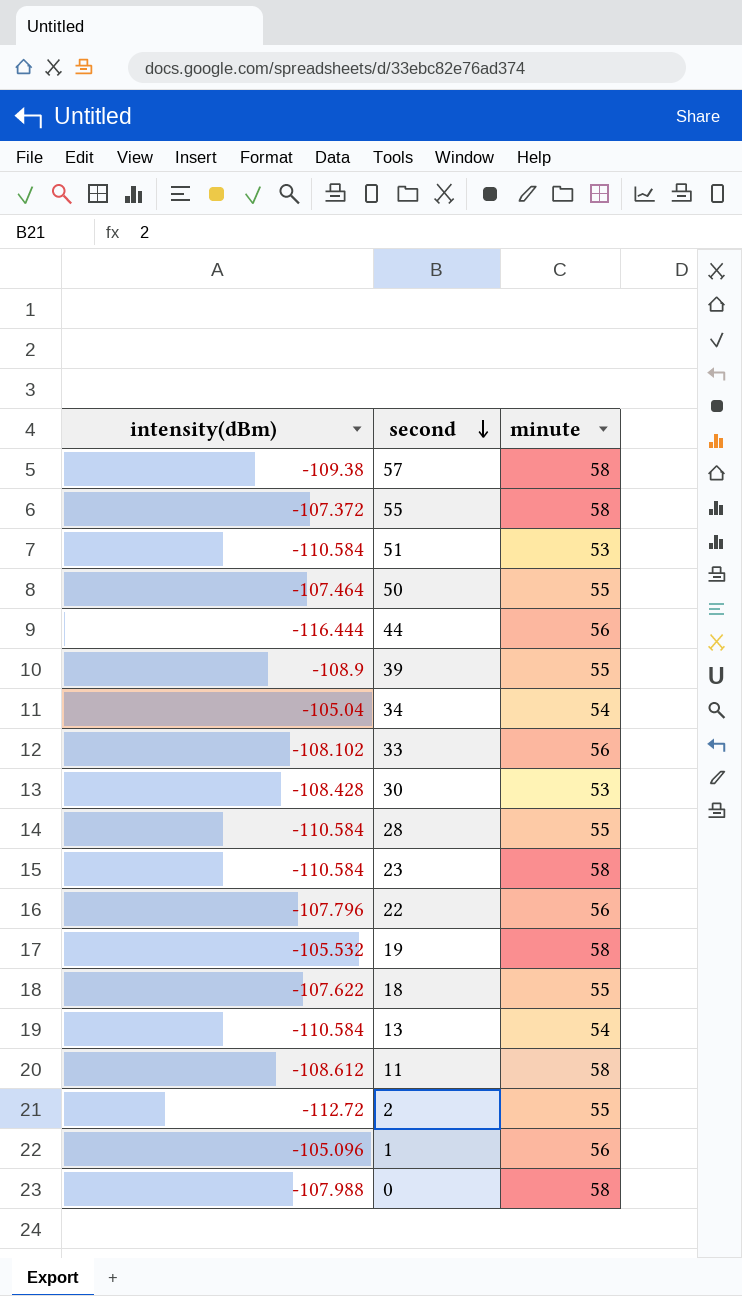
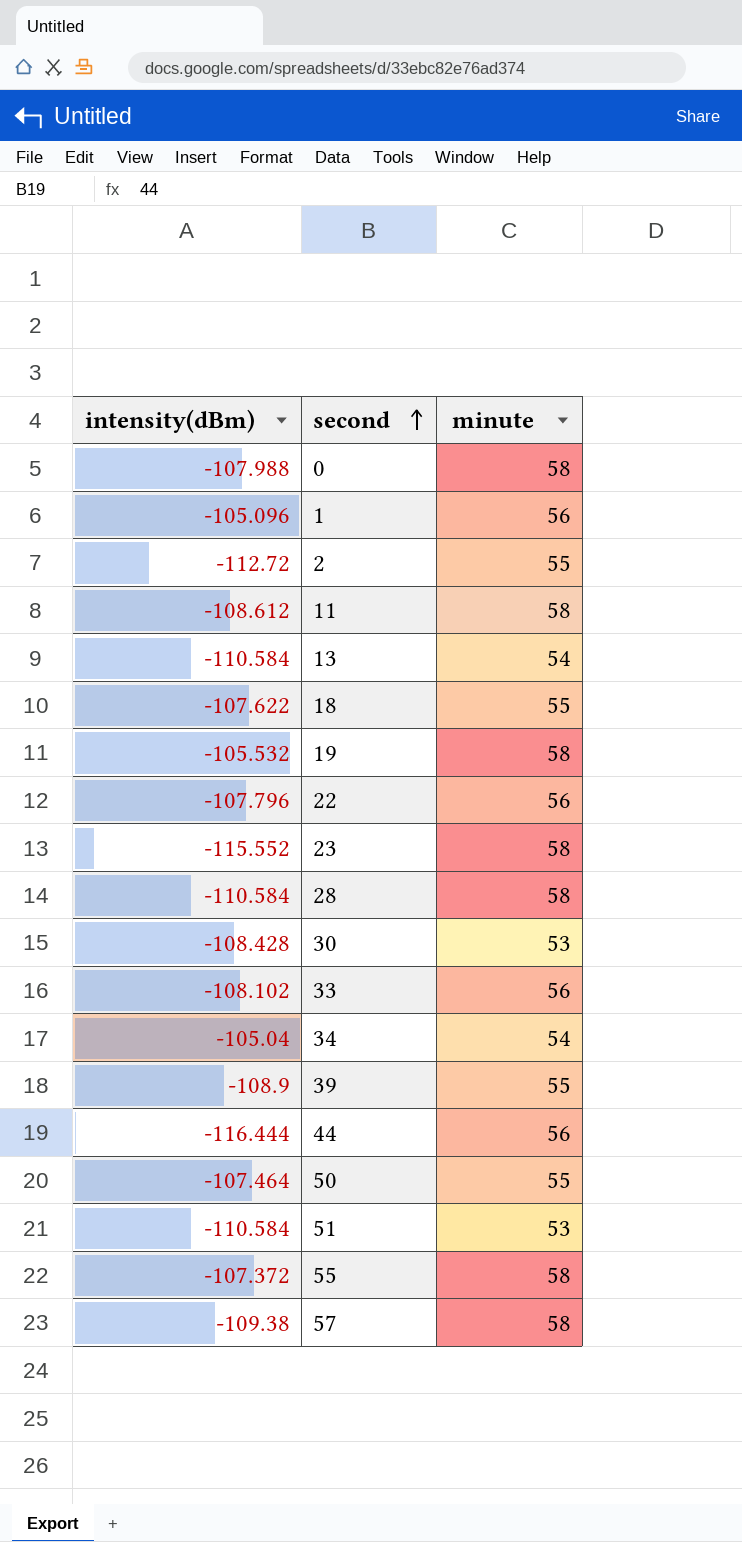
row order: second descending -> second ascending
23 | intensity(dBm): -110.584 -> -115.552
28 | minute: 55 -> 58

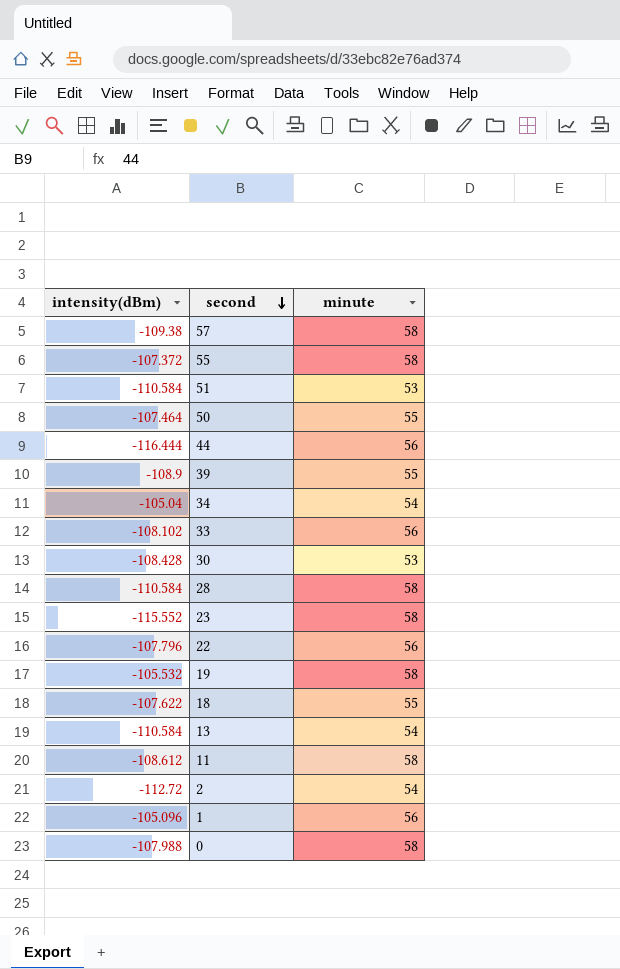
row order: second ascending -> second descending
2 | minute: 55 -> 54

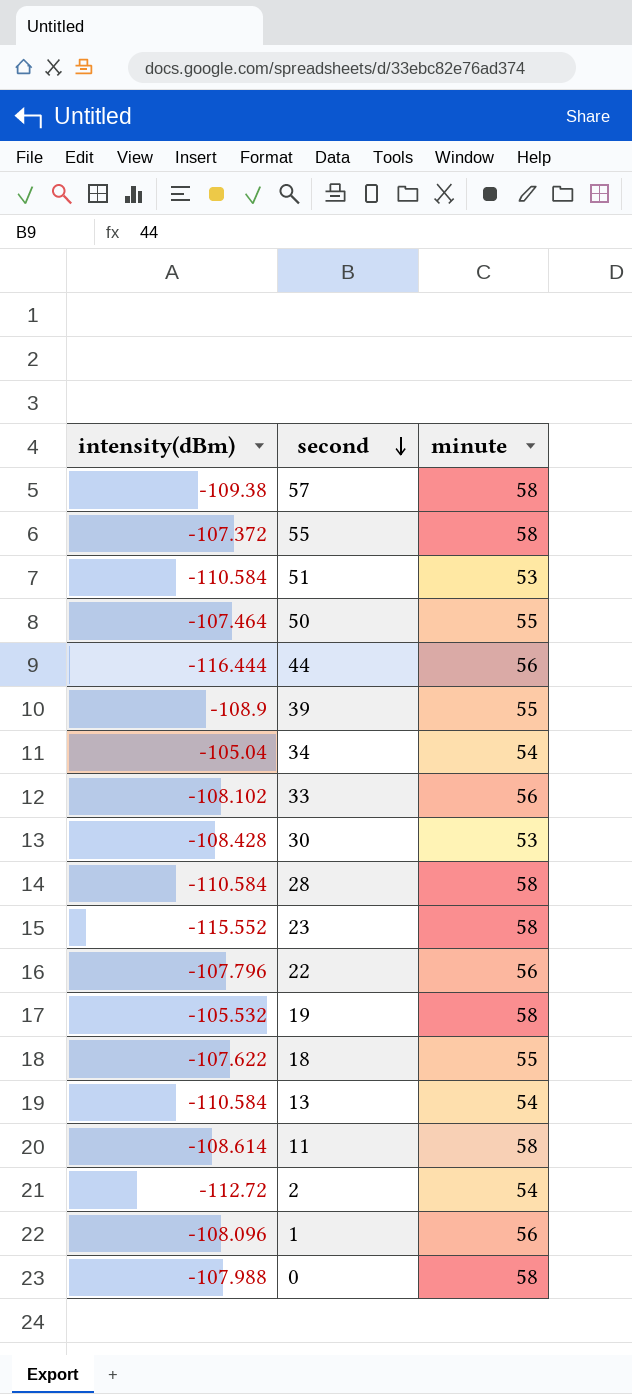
11 | intensity(dBm): -108.612 -> -108.614
1 | intensity(dBm): -105.096 -> -108.096

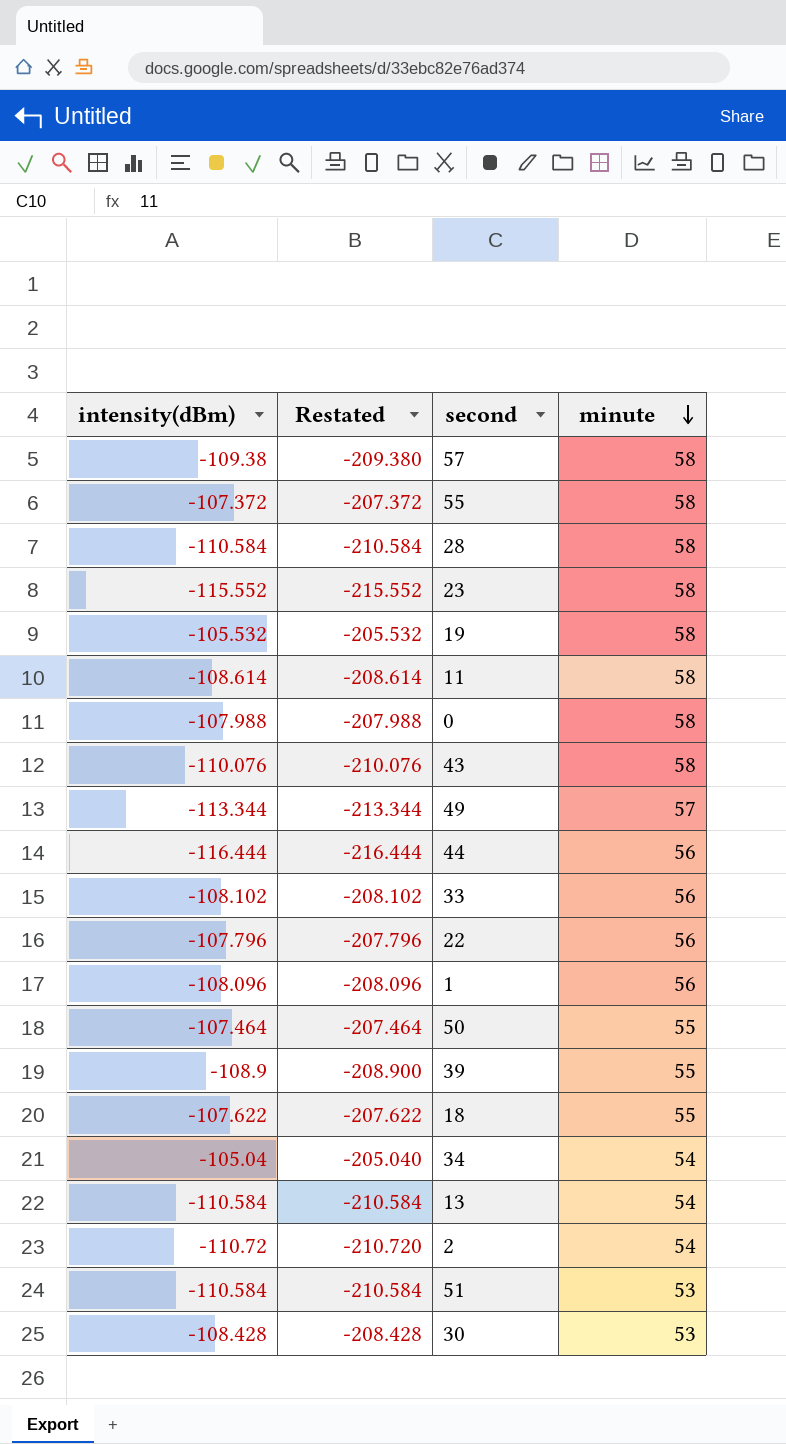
row order: second descending -> minute descending
column Restated | formula: none -> [intensity(dBm)] - 100
row 43: none -> -110.076 | -210.076 | 58
row 49: none -> -113.344 | -213.344 | 57
2 | intensity(dBm): -112.72 -> -110.72

